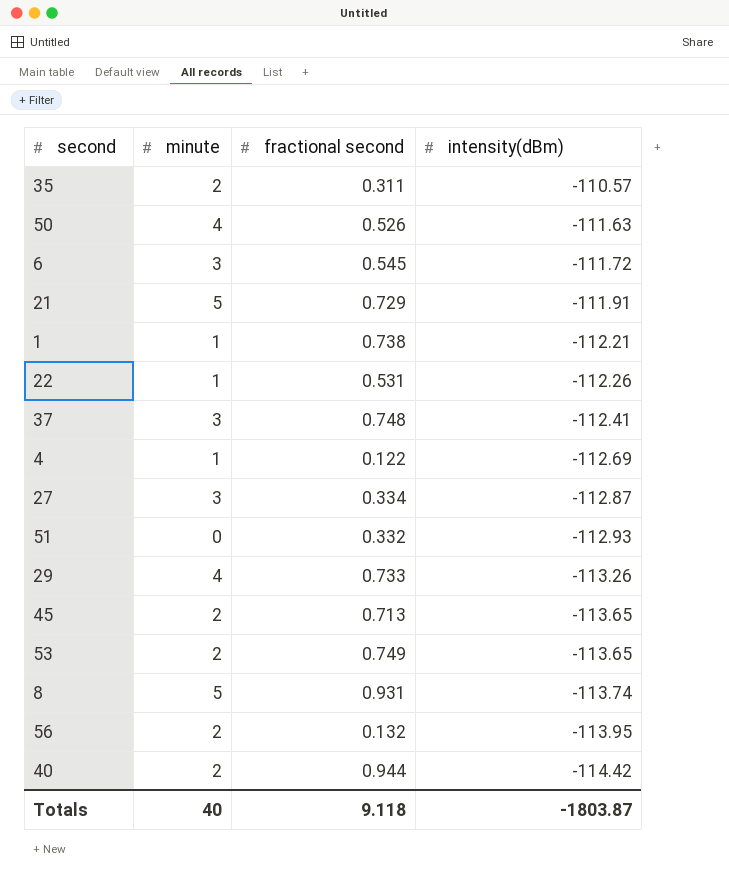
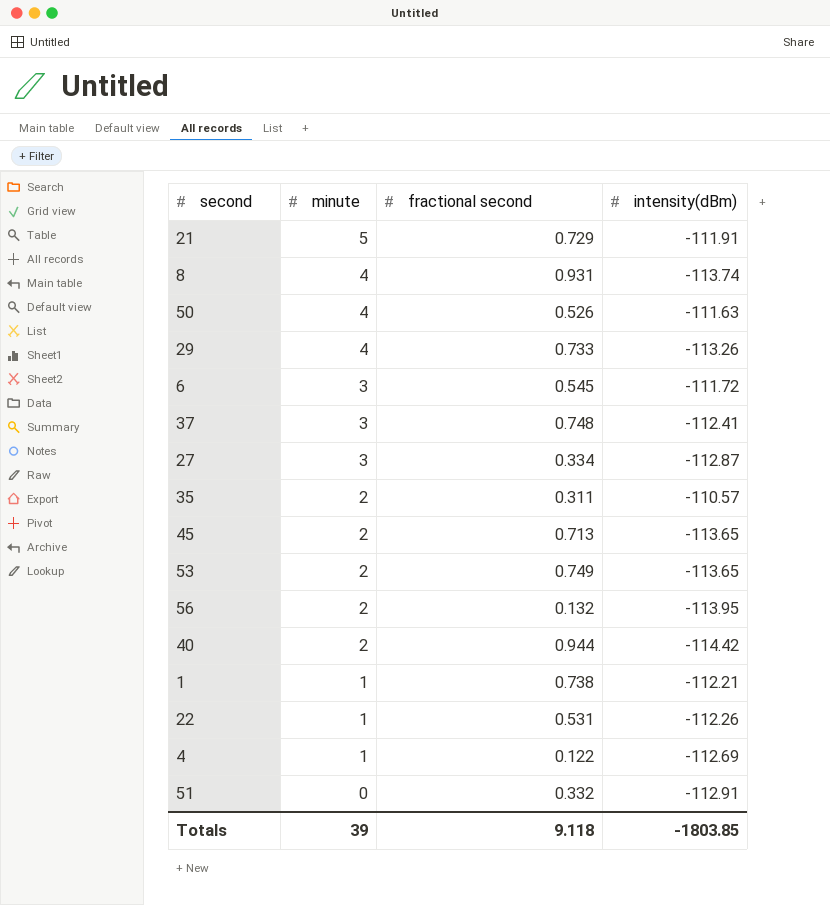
row order: intensity(dBm) descending -> minute descending
8 | minute: 5 -> 4
51 | intensity(dBm): -112.93 -> -112.91
Totals | minute: 40 -> 39
Totals | intensity(dBm): -1803.87 -> -1803.85

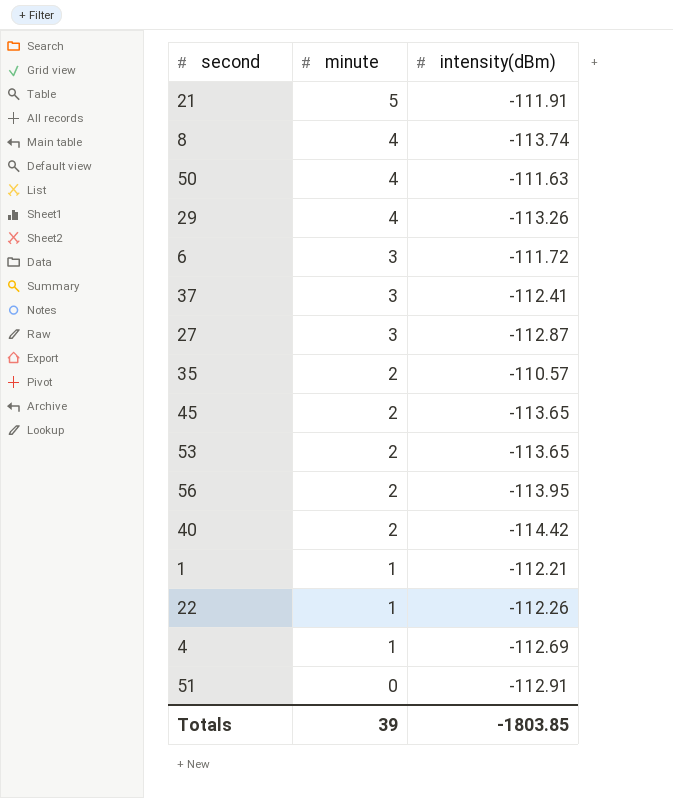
column fractional second | position: 3 -> none

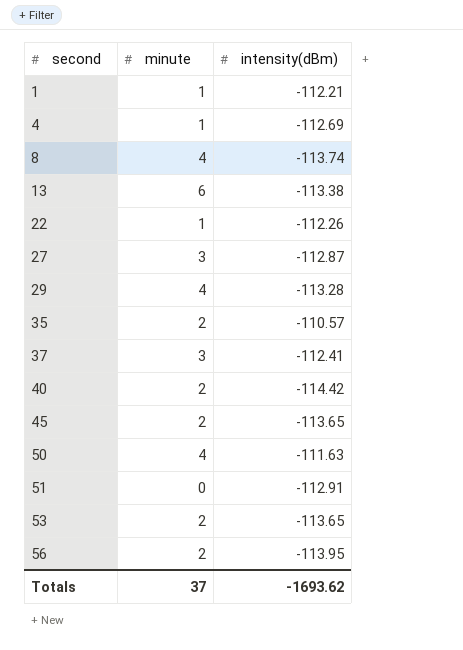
row order: minute descending -> second ascending
row 21: 5 | -111.91 -> none
row 6: 3 | -111.72 -> none
row 13: none -> 6 | -113.38
29 | intensity(dBm): -113.26 -> -113.28
Totals | minute: 39 -> 37
Totals | intensity(dBm): -1803.85 -> -1693.62

